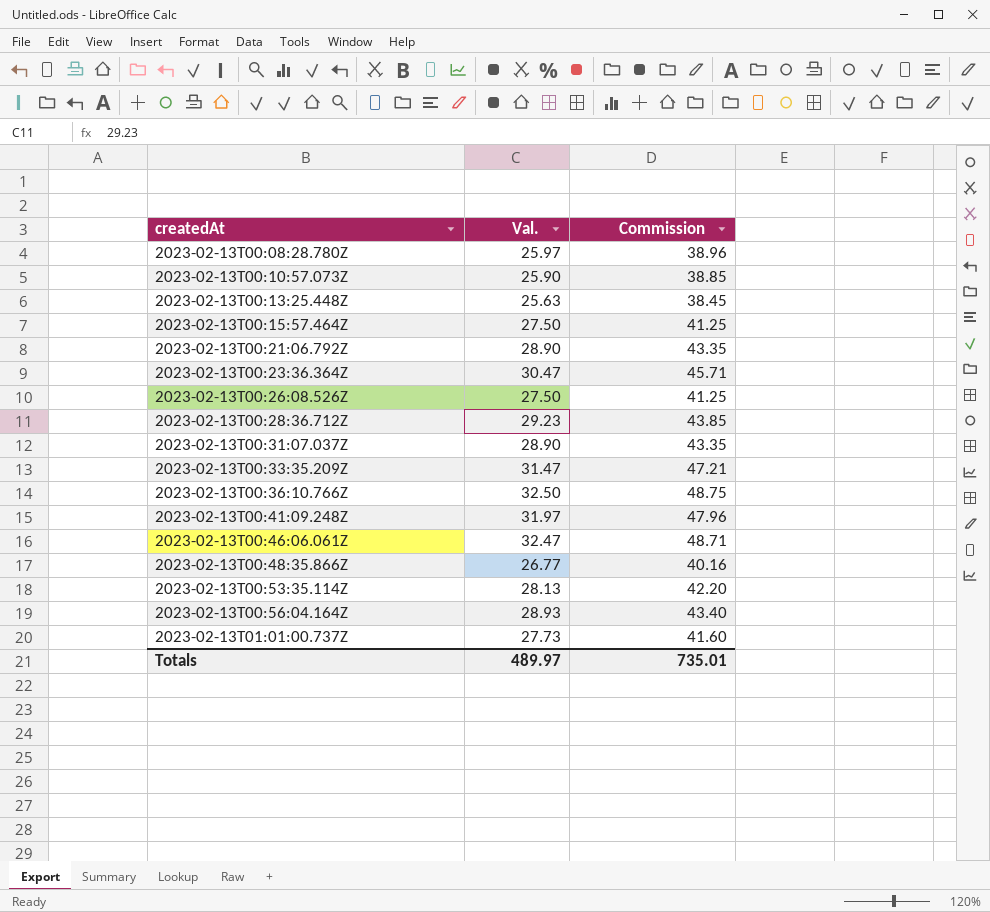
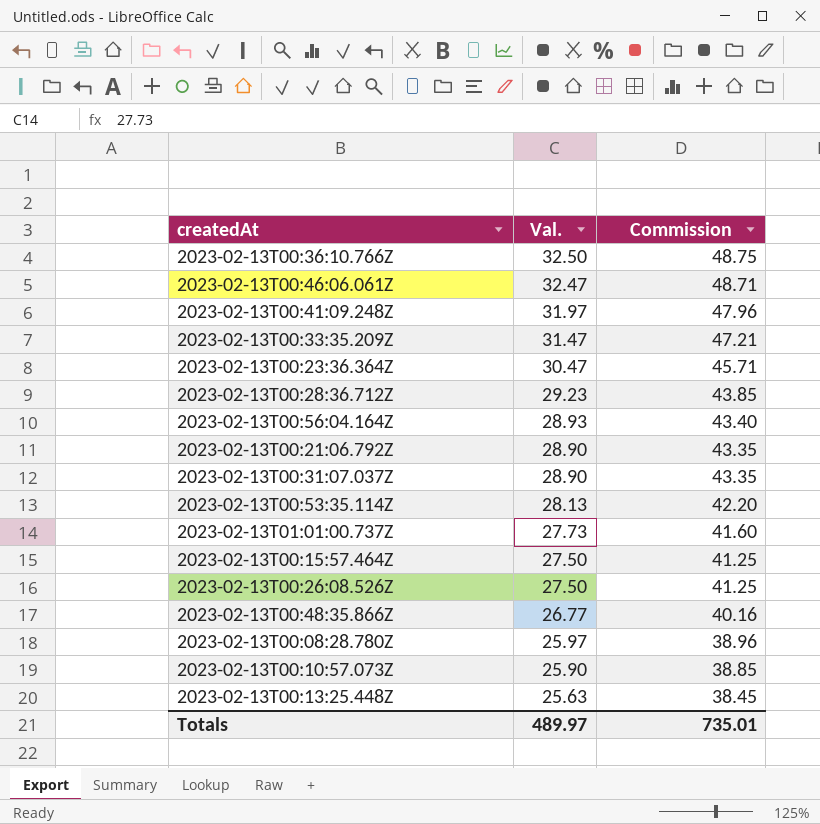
row order: createdAt ascending -> Val. descending

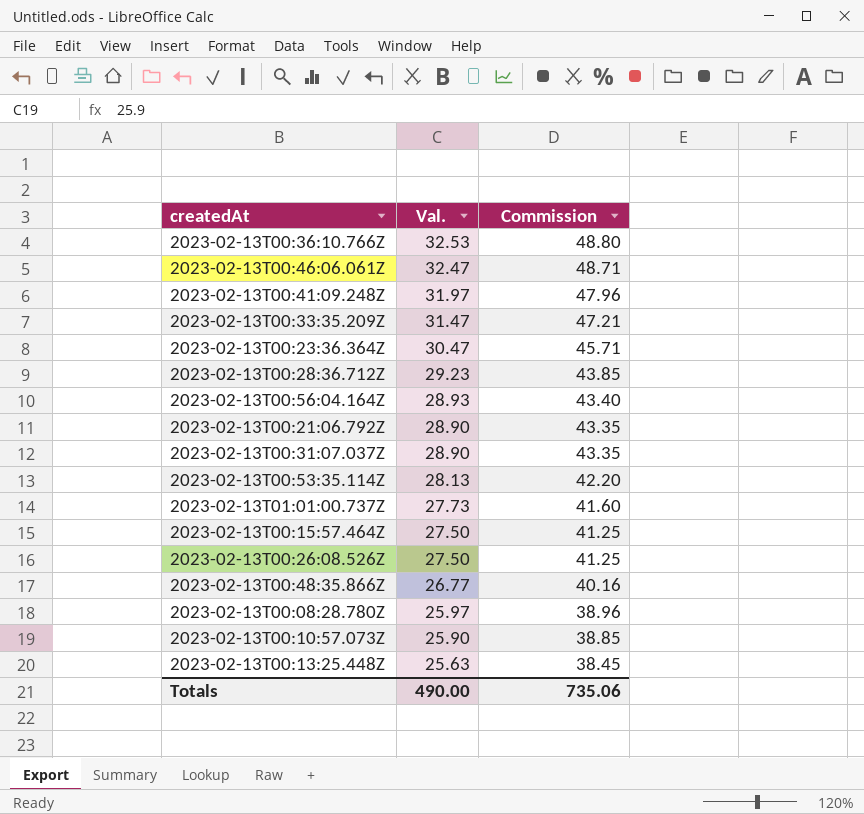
2023-02-13T00:36:10.766Z | Val.: 32.50 -> 32.53
2023-02-13T00:36:10.766Z | Commission: 48.75 -> 48.80
Totals | Val.: 489.97 -> 490.00
Totals | Commission: 735.01 -> 735.06

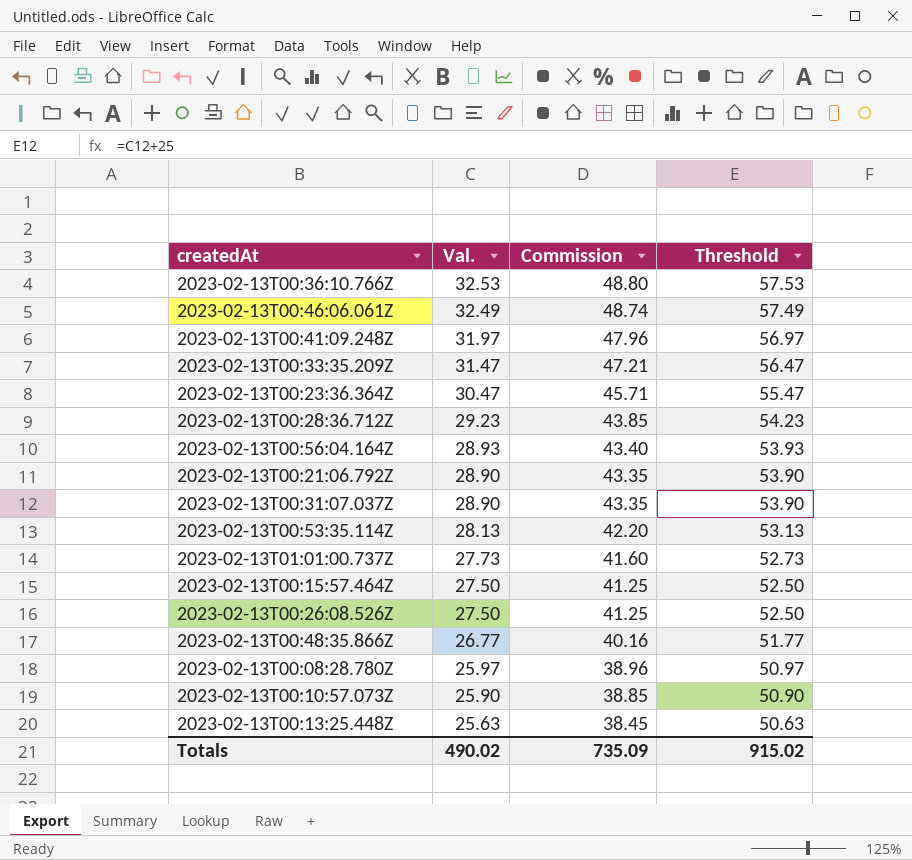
column Threshold | formula: none -> [Val.] + 25
2023-02-13T00:46:06.061Z | Val.: 32.47 -> 32.49
2023-02-13T00:46:06.061Z | Commission: 48.71 -> 48.74
Totals | Val.: 490.00 -> 490.02
Totals | Commission: 735.06 -> 735.09

